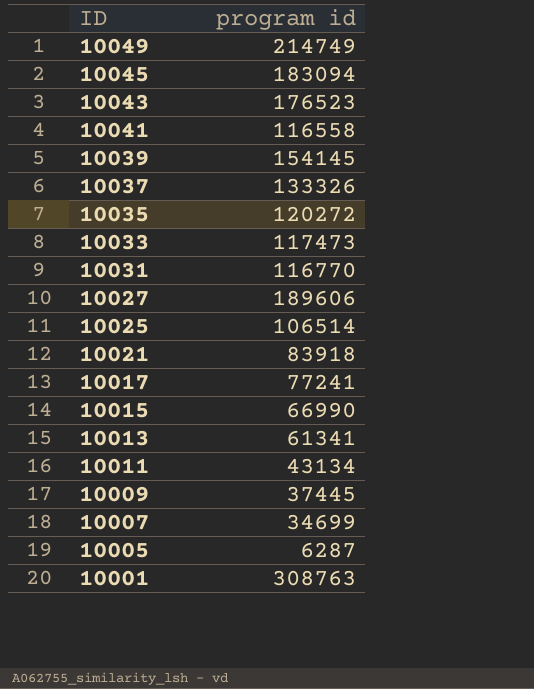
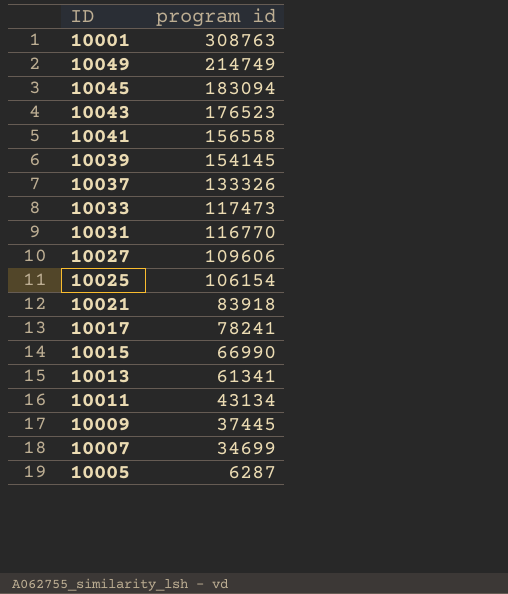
row order: ID descending -> program id descending
row 10035: 120272 -> none
10041 | program id: 116558 -> 156558
10027 | program id: 189606 -> 109606
10025 | program id: 106514 -> 106154
10017 | program id: 77241 -> 78241

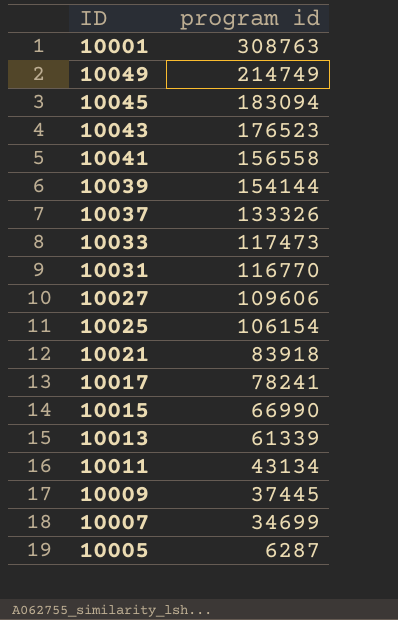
10039 | program id: 154145 -> 154144
10013 | program id: 61341 -> 61339

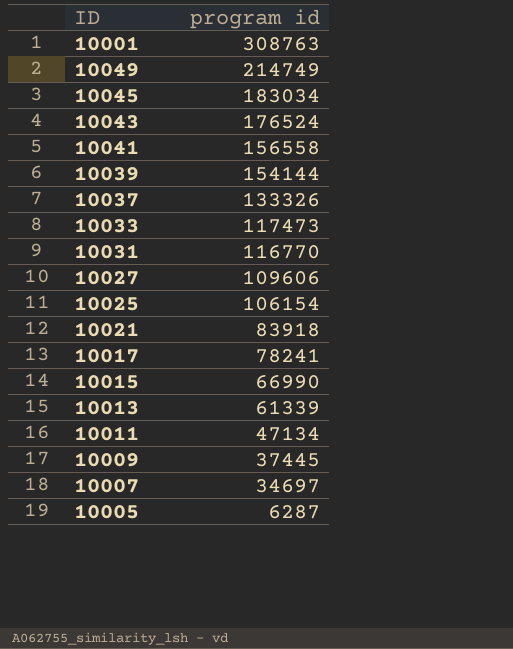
10045 | program id: 183094 -> 183034
10043 | program id: 176523 -> 176524
10011 | program id: 43134 -> 47134
10007 | program id: 34699 -> 34697

